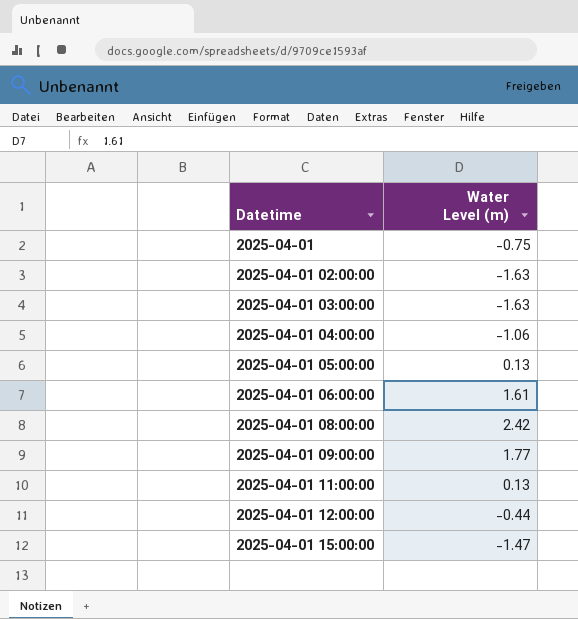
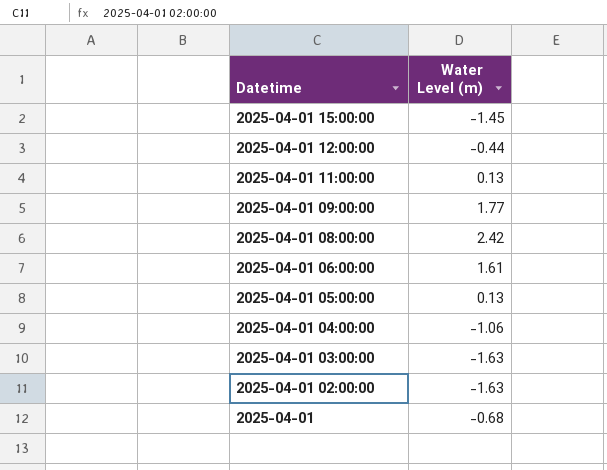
row order: Datetime ascending -> Datetime descending
2025-04-01 15:00:00 | Water Level (m): -1.47 -> -1.45
2025-04-01 | Water Level (m): -0.75 -> -0.68

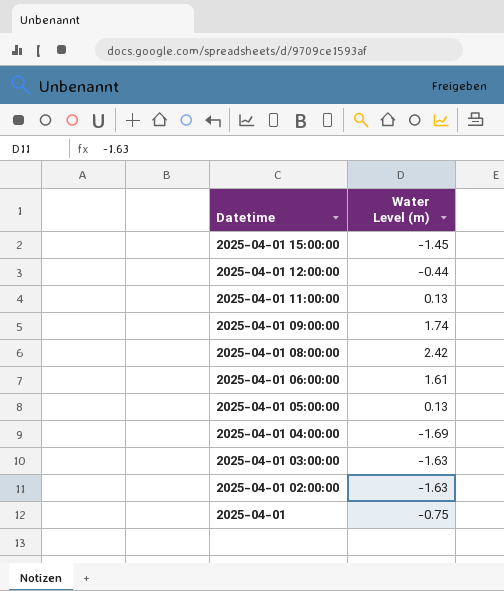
2025-04-01 09:00:00 | Water Level (m): 1.77 -> 1.74
2025-04-01 04:00:00 | Water Level (m): -1.06 -> -1.69
2025-04-01 | Water Level (m): -0.68 -> -0.75

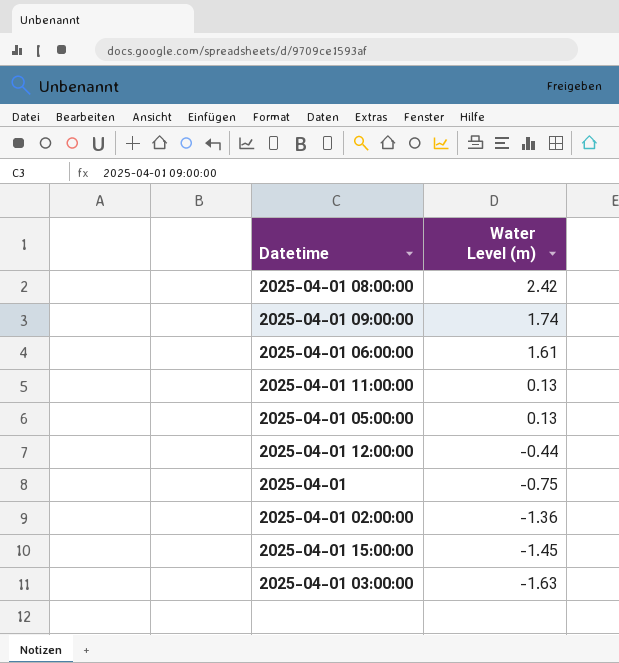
row order: Datetime descending -> Water Level (m) descending
row 2025-04-01 04:00:00: -1.69 -> none
2025-04-01 02:00:00 | Water Level (m): -1.63 -> -1.36

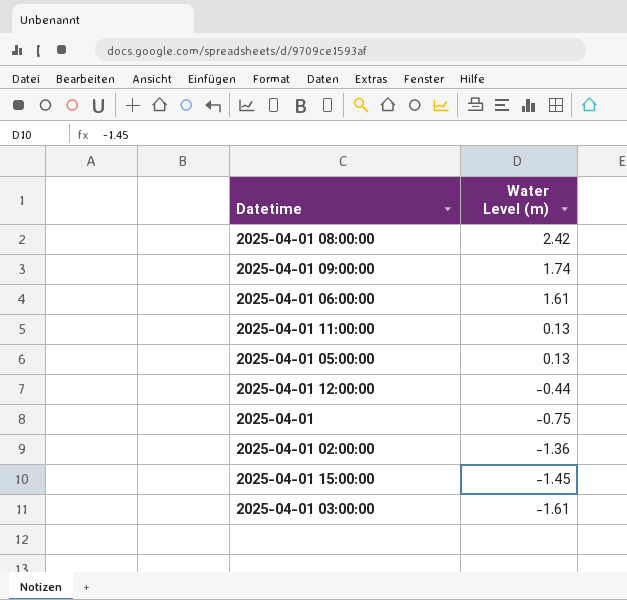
2025-04-01 03:00:00 | Water Level (m): -1.63 -> -1.61

